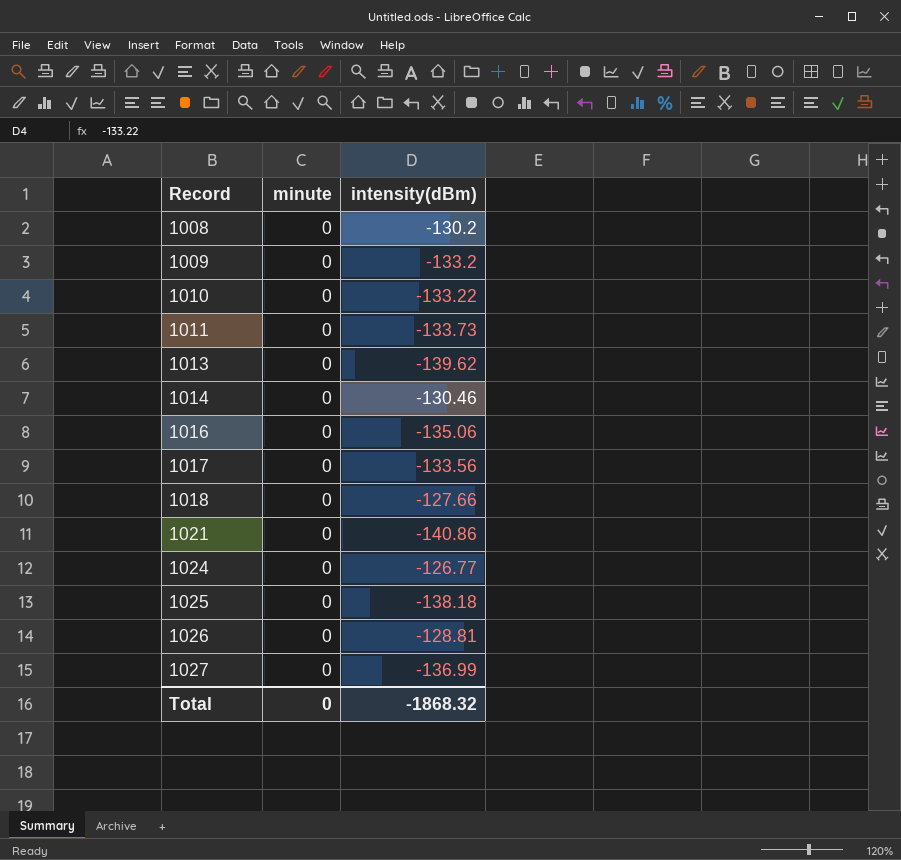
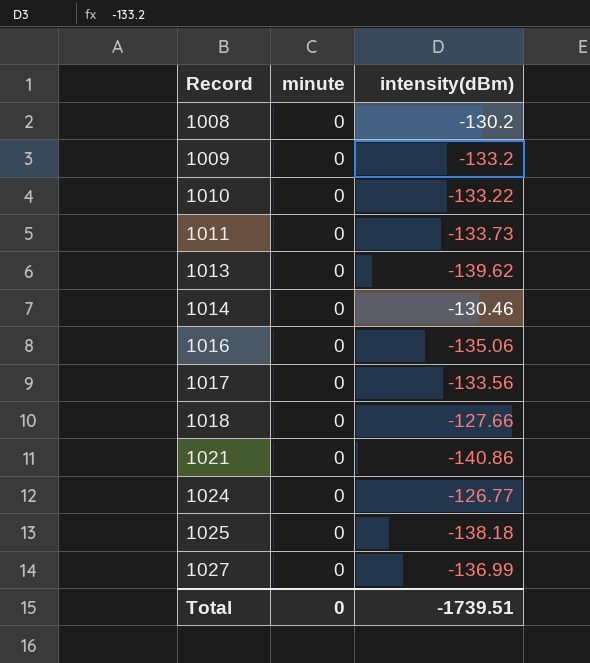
row 1026: 0 | -128.81 -> none
Total | intensity(dBm): -1868.32 -> -1739.51

